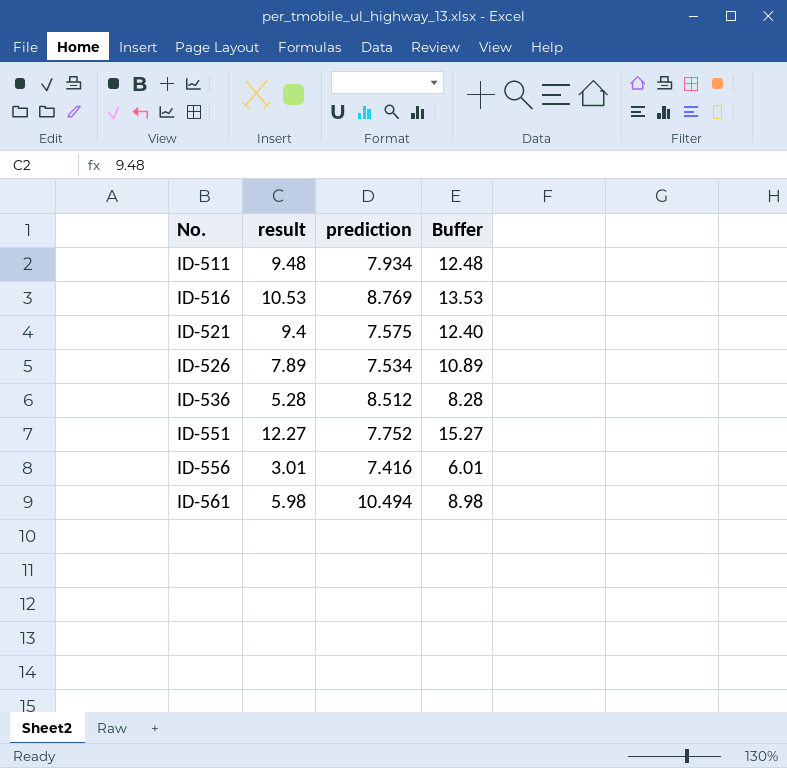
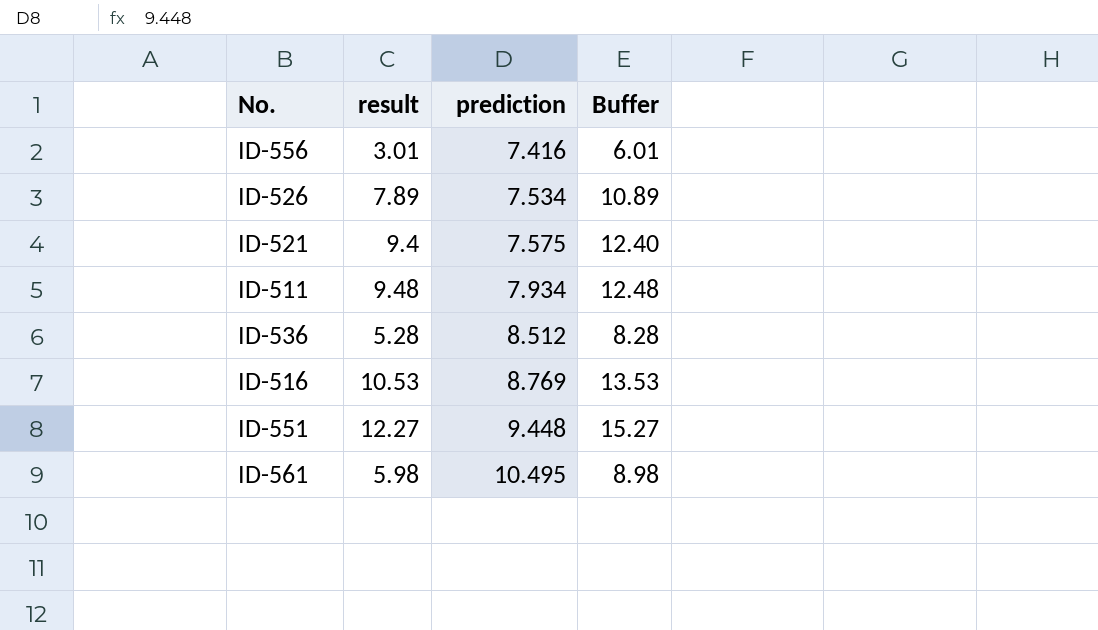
row order: No. ascending -> prediction ascending
ID-551 | prediction: 7.752 -> 9.448
ID-561 | prediction: 10.494 -> 10.495

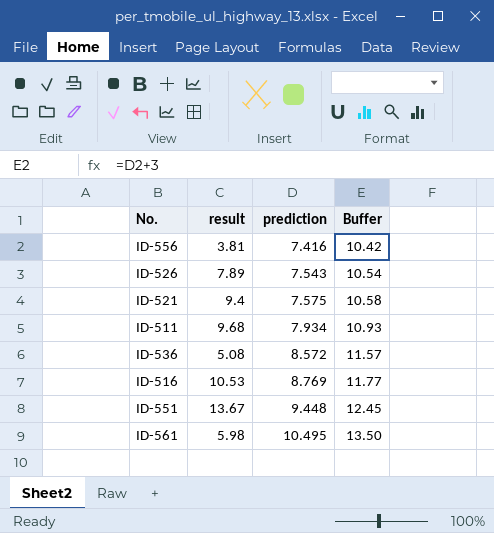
column Buffer | formula: [result] + 3 -> [prediction] + 3
ID-556 | result: 3.01 -> 3.81
ID-526 | prediction: 7.534 -> 7.543
ID-511 | result: 9.48 -> 9.68
ID-536 | result: 5.28 -> 5.08
ID-536 | prediction: 8.512 -> 8.572
ID-551 | result: 12.27 -> 13.67

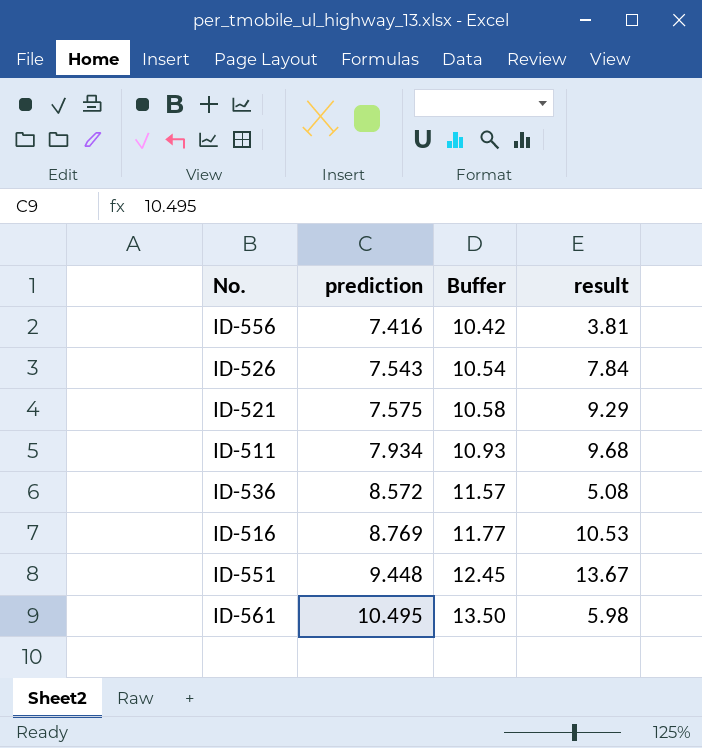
column result | position: 2 -> 4
ID-526 | result: 7.89 -> 7.84
ID-521 | result: 9.4 -> 9.29

